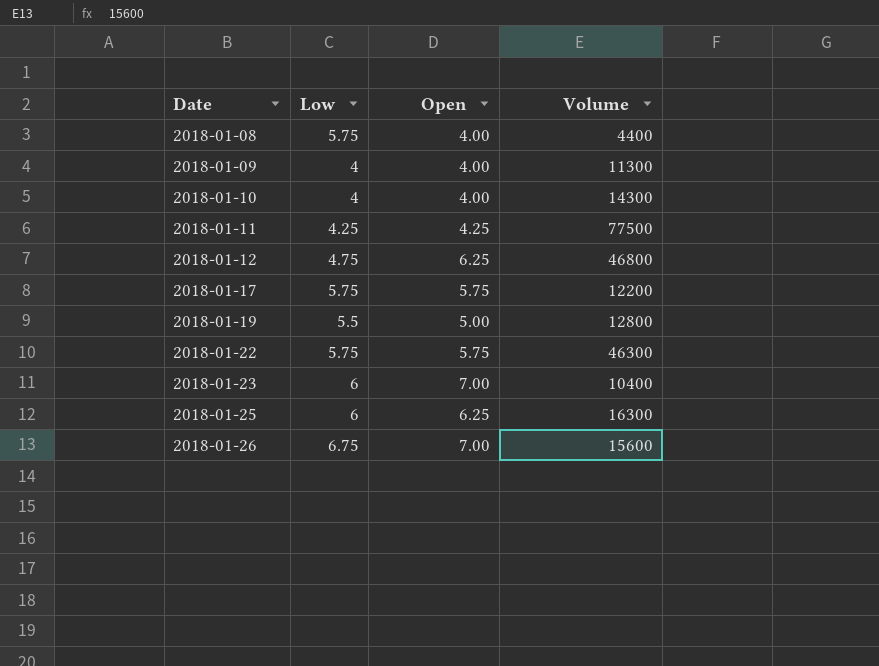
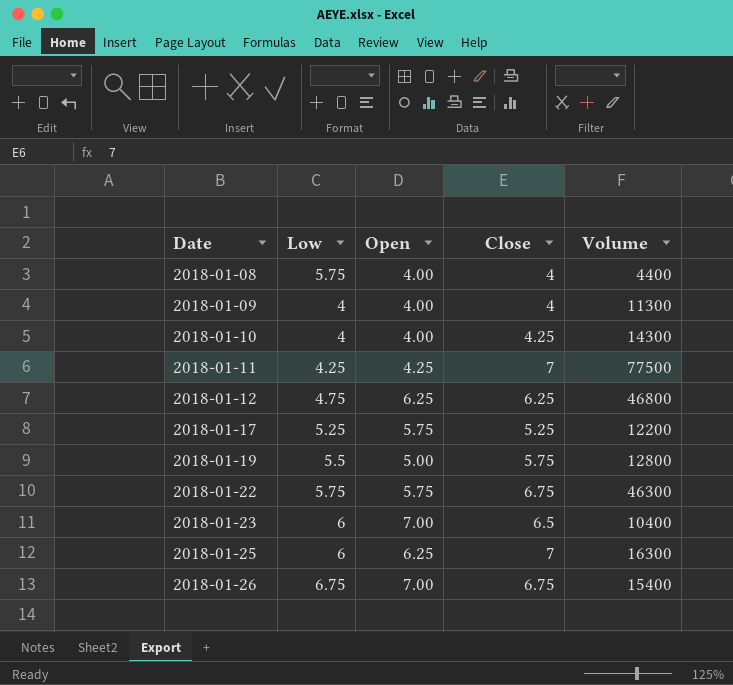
column Close | position: none -> 4
2018-01-17 | Low: 5.75 -> 5.25
2018-01-26 | Volume: 15600 -> 15400

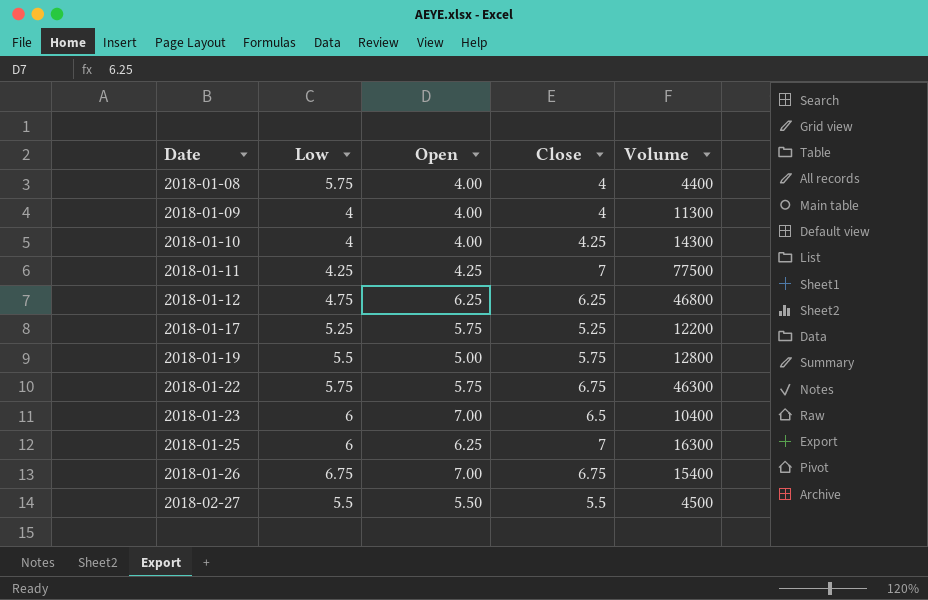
row 2018-02-27: none -> 5.5 | 5.50 | 5.5 | 4500

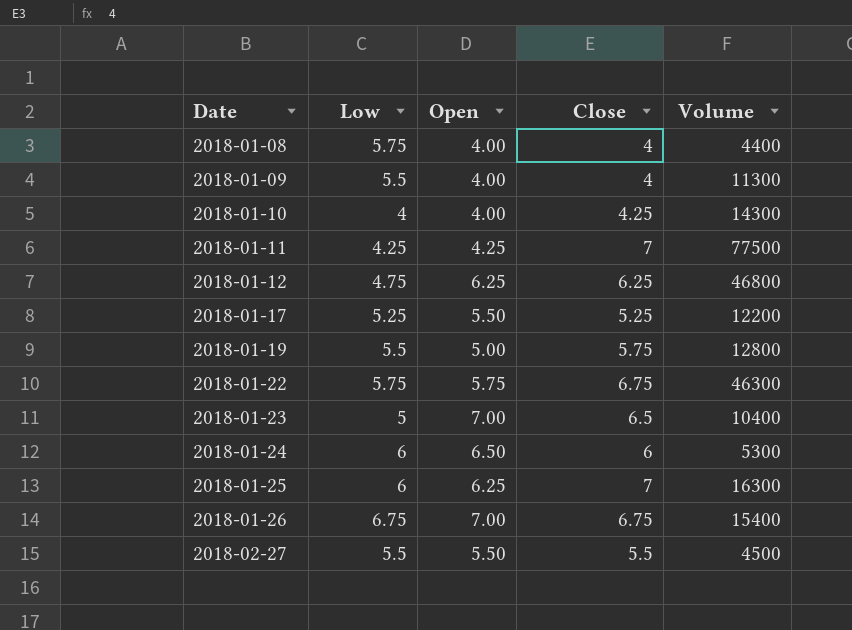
2018-01-09 | Low: 4 -> 5.5
2018-01-17 | Open: 5.75 -> 5.50
2018-01-23 | Low: 6 -> 5
row 2018-01-24: none -> 6 | 6.50 | 6 | 5300

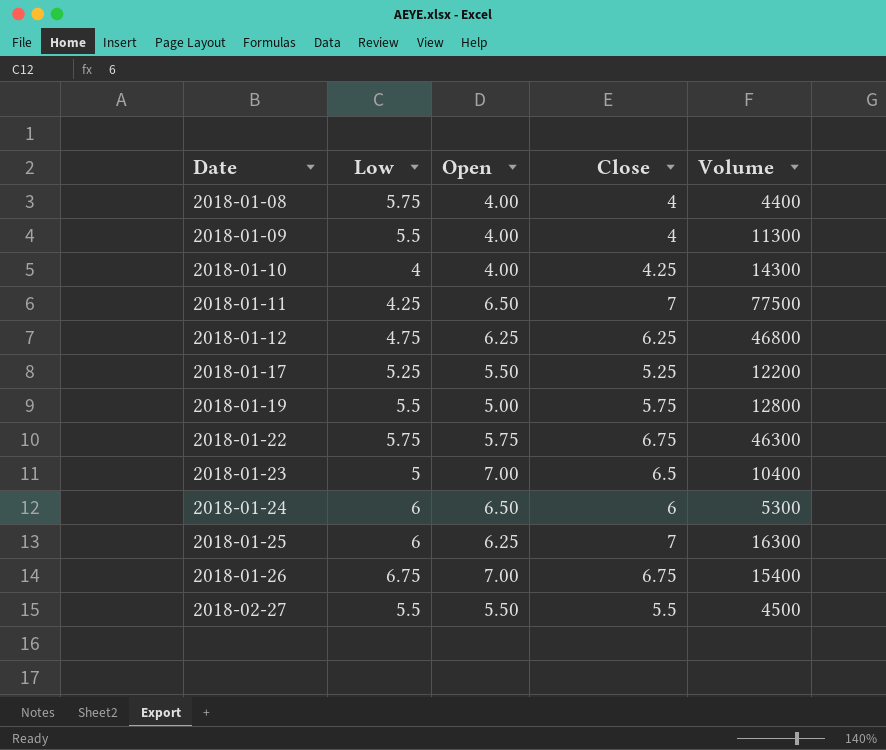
2018-01-11 | Open: 4.25 -> 6.50

